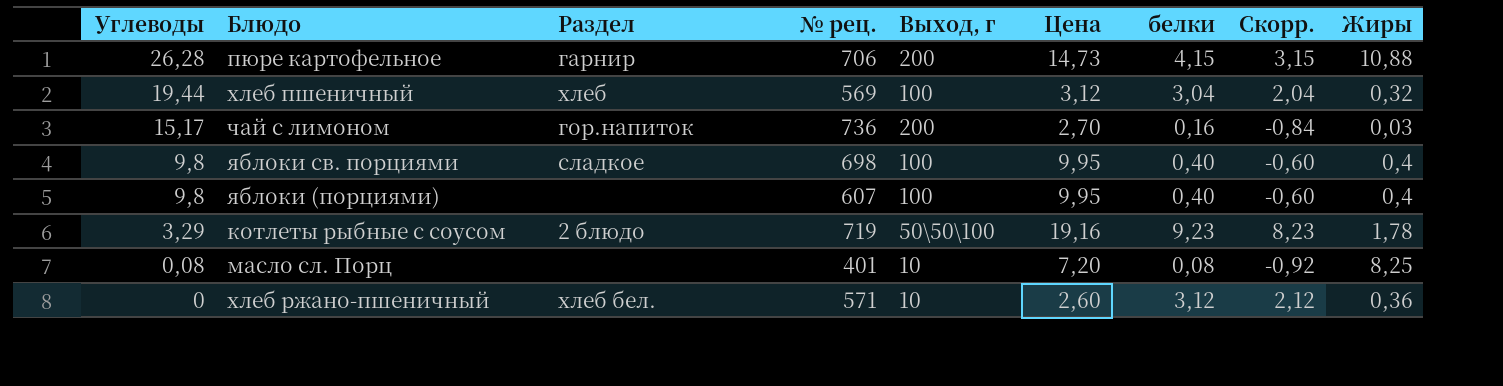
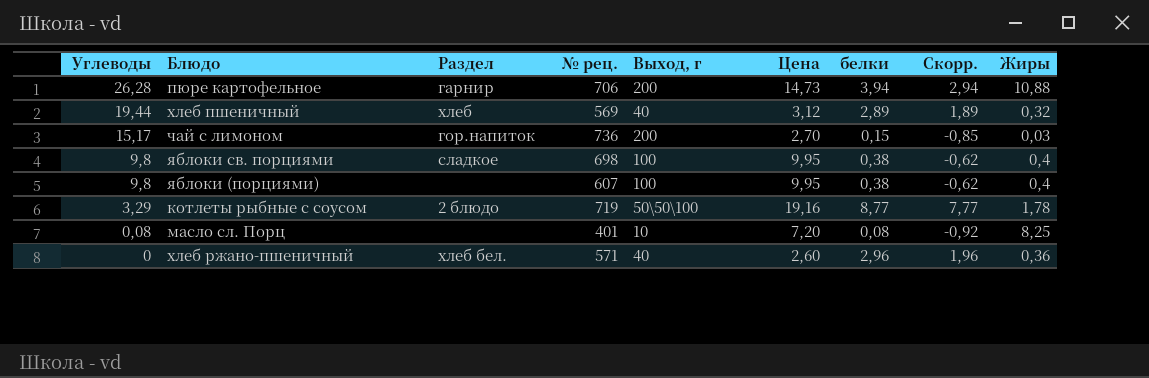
пюре картофельное | белки: 4,15 -> 3,94
пюре картофельное | Скорр.: 3,15 -> 2,94
хлеб пшеничный | Выход, г: 100 -> 40
хлеб пшеничный | белки: 3,04 -> 2,89
хлеб пшеничный | Скорр.: 2,04 -> 1,89
чай с лимоном | белки: 0,16 -> 0,15
чай с лимоном | Скорр.: -0,84 -> -0,85
яблоки св. порциями | белки: 0,40 -> 0,38
яблоки св. порциями | Скорр.: -0,60 -> -0,62
яблоки (порциями) | белки: 0,40 -> 0,38
яблоки (порциями) | Скорр.: -0,60 -> -0,62
котлеты рыбные с соусом | белки: 9,23 -> 8,77
котлеты рыбные с соусом | Скорр.: 8,23 -> 7,77
хлеб ржано-пшеничный | Выход, г: 10 -> 40
хлеб ржано-пшеничный | белки: 3,12 -> 2,96
хлеб ржано-пшеничный | Скорр.: 2,12 -> 1,96

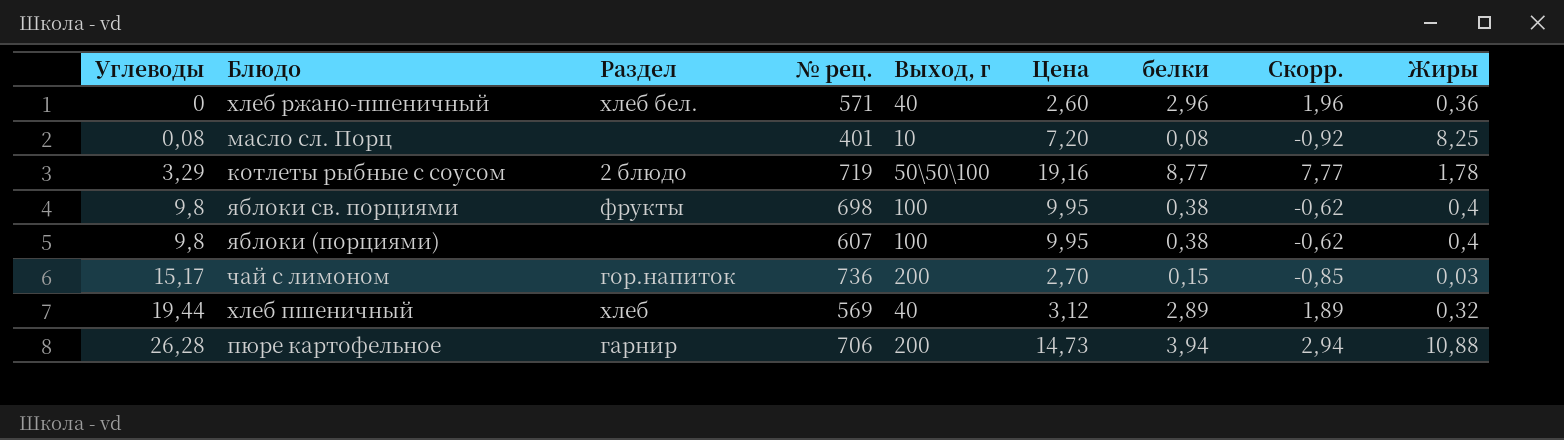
row order: Углеводы descending -> Углеводы ascending
яблоки св. порциями | Раздел: сладкое -> фрукты

